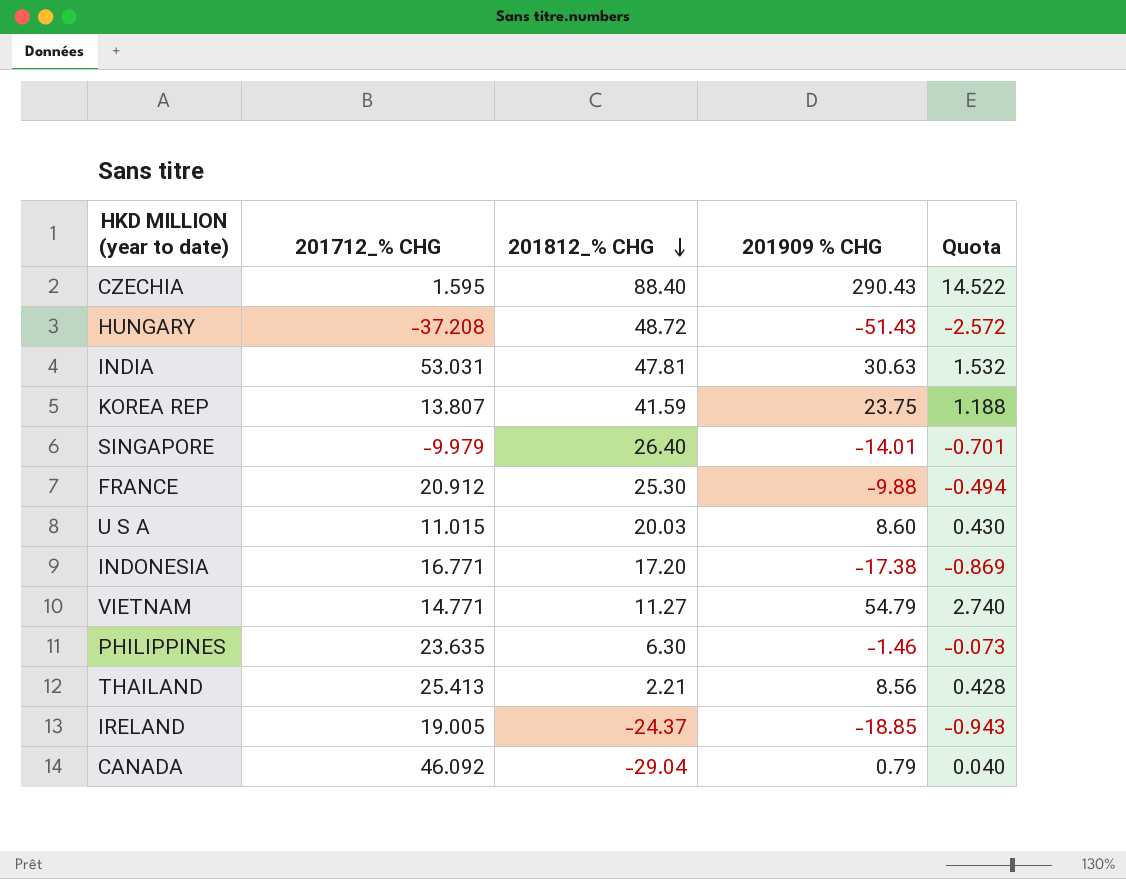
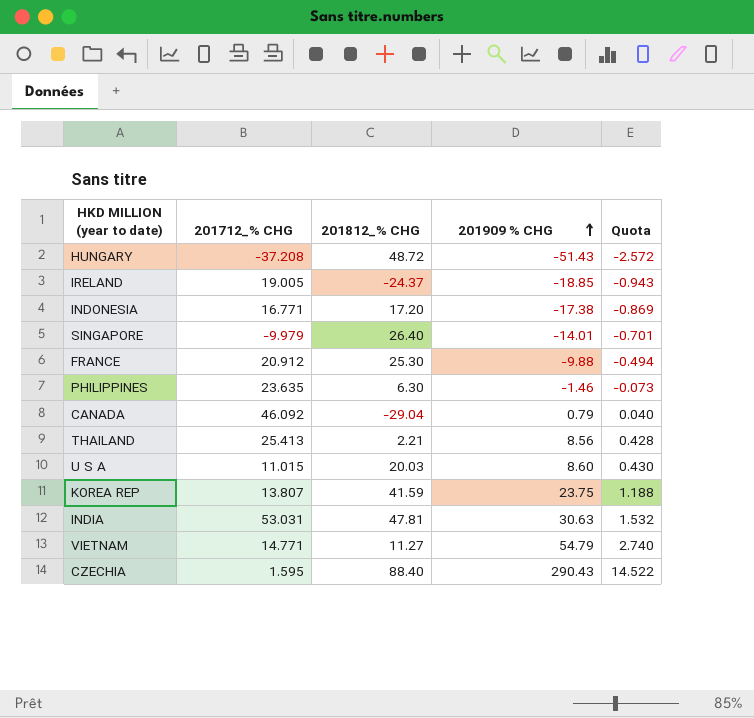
row order: 201812_% CHG descending -> 201909 % CHG ascending

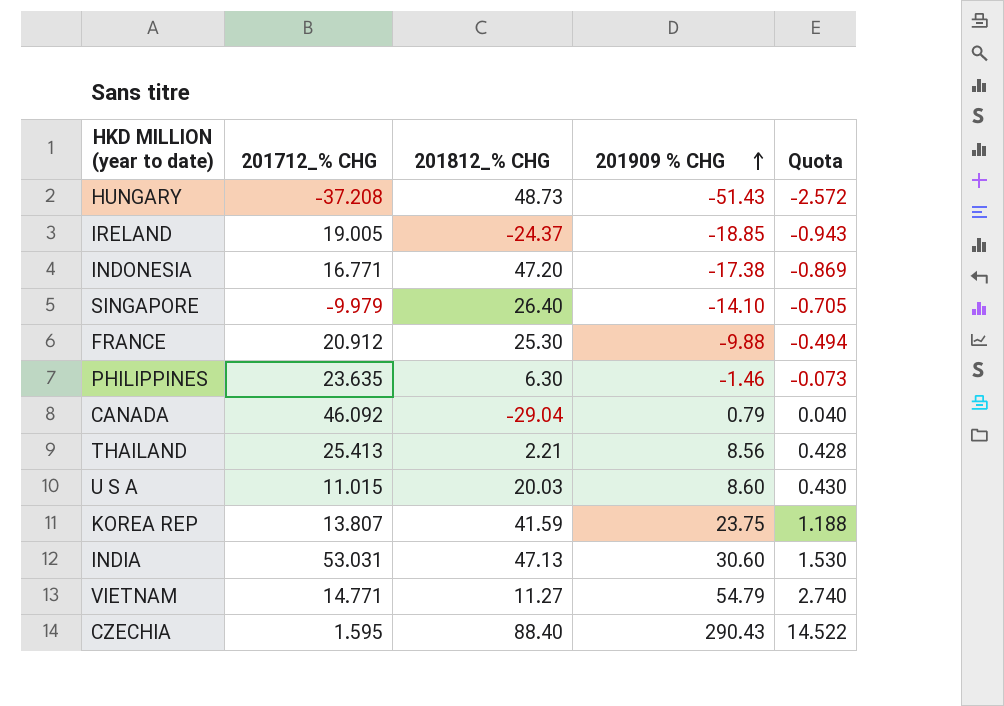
HUNGARY | 201812_% CHG: 48.72 -> 48.73
INDONESIA | 201812_% CHG: 17.20 -> 47.20
SINGAPORE | 201909 % CHG: -14.01 -> -14.10
SINGAPORE | Quota: -0.701 -> -0.705
INDIA | 201812_% CHG: 47.81 -> 47.13
INDIA | 201909 % CHG: 30.63 -> 30.60
INDIA | Quota: 1.532 -> 1.530

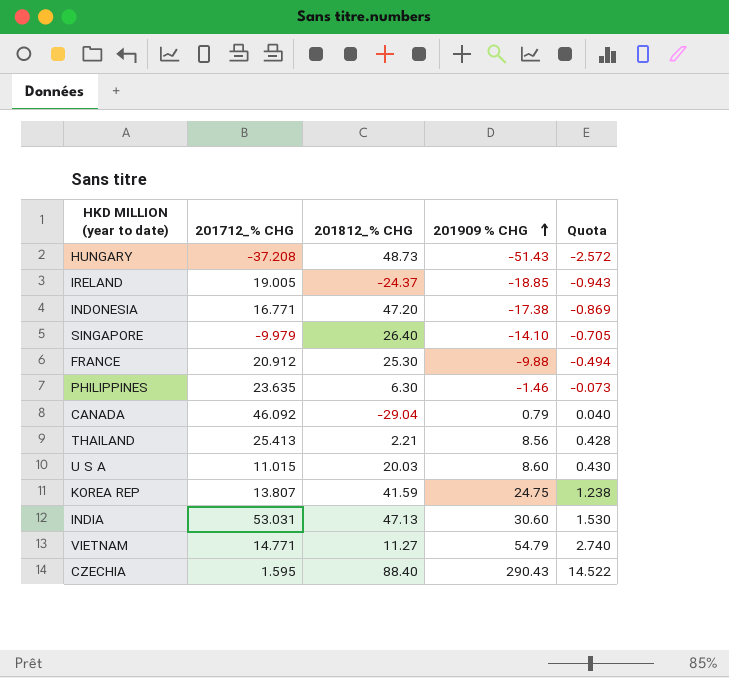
KOREA REP | 201909 % CHG: 23.75 -> 24.75
KOREA REP | Quota: 1.188 -> 1.238

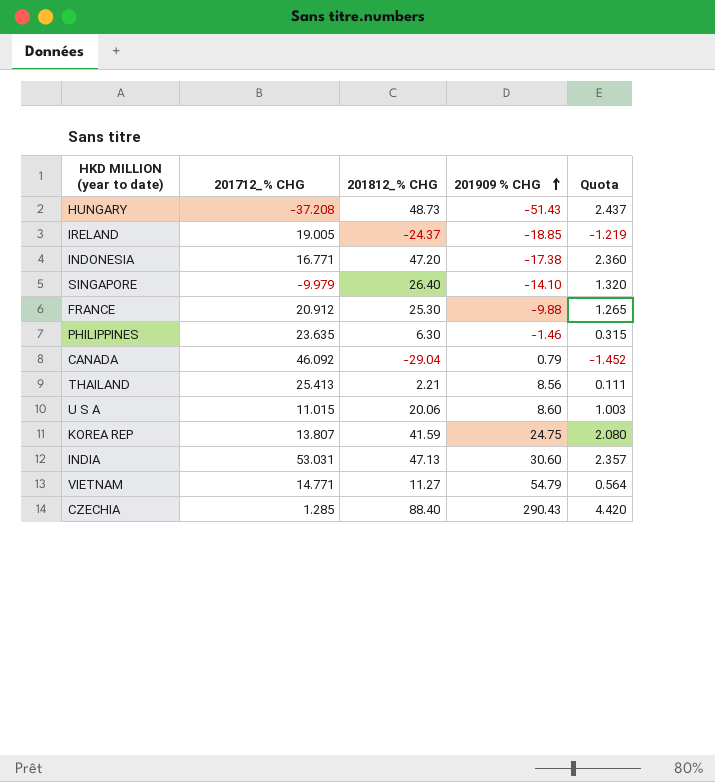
column Quota | formula: [201909 % CHG] * 0.05 -> [201812_% CHG] * 0.05
U S A | 201812_% CHG: 20.03 -> 20.06
CZECHIA | 201712_% CHG: 1.595 -> 1.285

